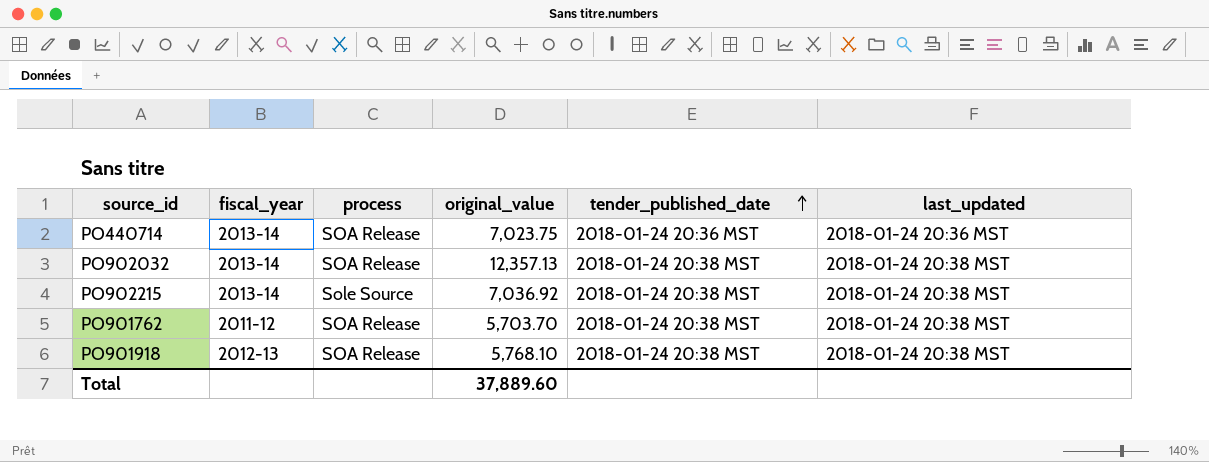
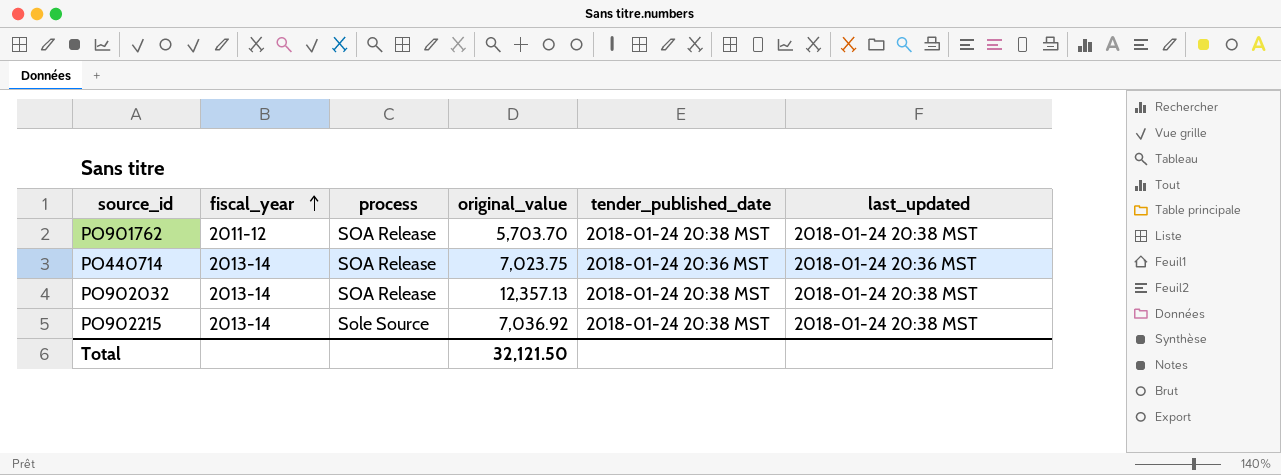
row order: tender_published_date ascending -> fiscal_year ascending
row PO901918: 2012-13 | SOA Release | 5,768.10 | 2018-01-24 20:38 MST | 2018-01-24 20:38 MST -> none
Total | original_value: 37,889.60 -> 32,121.50

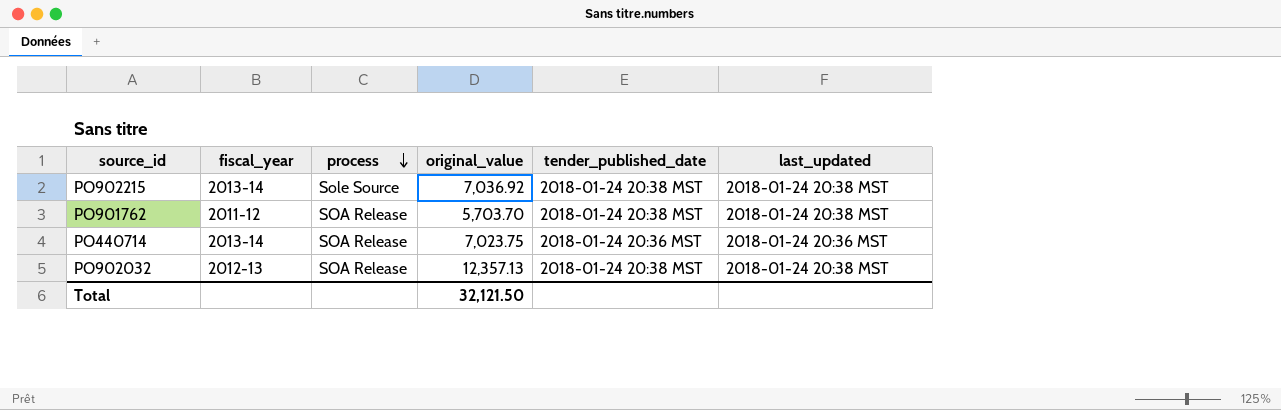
row order: fiscal_year ascending -> process descending
PO902032 | fiscal_year: 2013-14 -> 2012-13

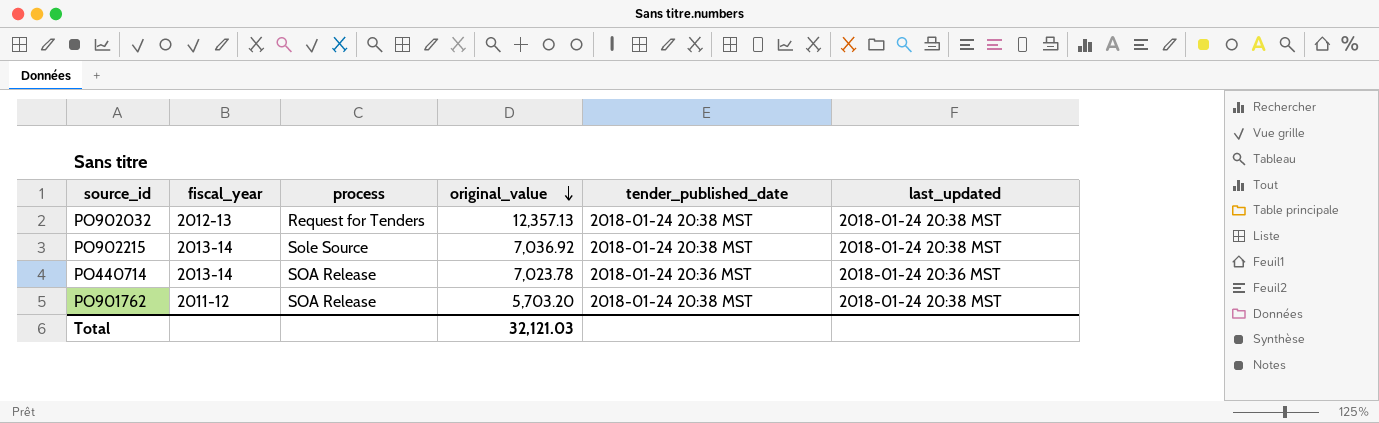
row order: process descending -> original_value descending
PO902032 | process: SOA Release -> Request for Tenders
PO440714 | original_value: 7,023.75 -> 7,023.78
PO901762 | original_value: 5,703.70 -> 5,703.20
Total | original_value: 32,121.50 -> 32,121.03

